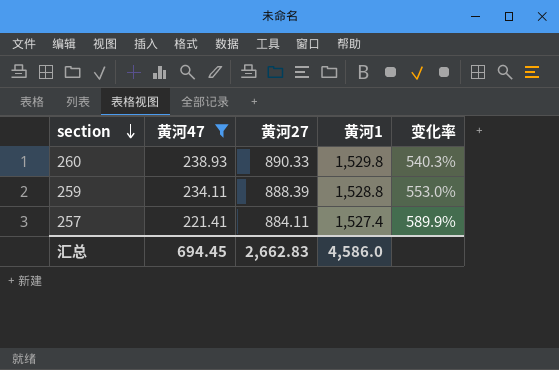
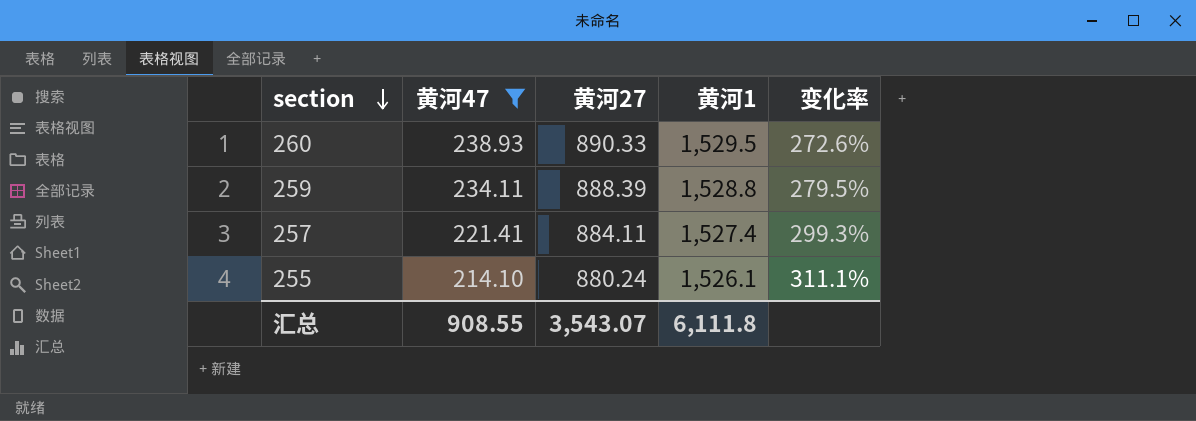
column 变化率 | formula: ([黄河1] - [黄河47]) / [黄河47] -> ([黄河27] - [黄河47]) / [黄河47]
260 | 黄河1: 1,529.8 -> 1,529.5
row 255: none -> 214.10 | 880.24 | 1,526.1 | 311.1%
汇总 | 黄河47: 694.45 -> 908.55
汇总 | 黄河27: 2,662.83 -> 3,543.07
汇总 | 黄河1: 4,586.0 -> 6,111.8

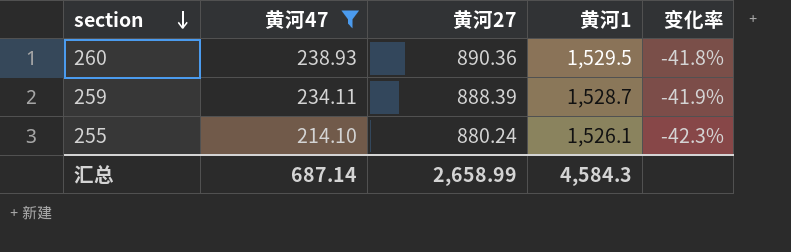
column 变化率 | formula: ([黄河27] - [黄河47]) / [黄河47] -> ([黄河27] - [黄河1]) / [黄河1]
row 257: 221.41 | 884.11 | 1,527.4 | 299.3% -> none
260 | 黄河27: 890.33 -> 890.36
259 | 黄河1: 1,528.8 -> 1,528.7
汇总 | 黄河47: 908.55 -> 687.14
汇总 | 黄河27: 3,543.07 -> 2,658.99
汇总 | 黄河1: 6,111.8 -> 4,584.3

